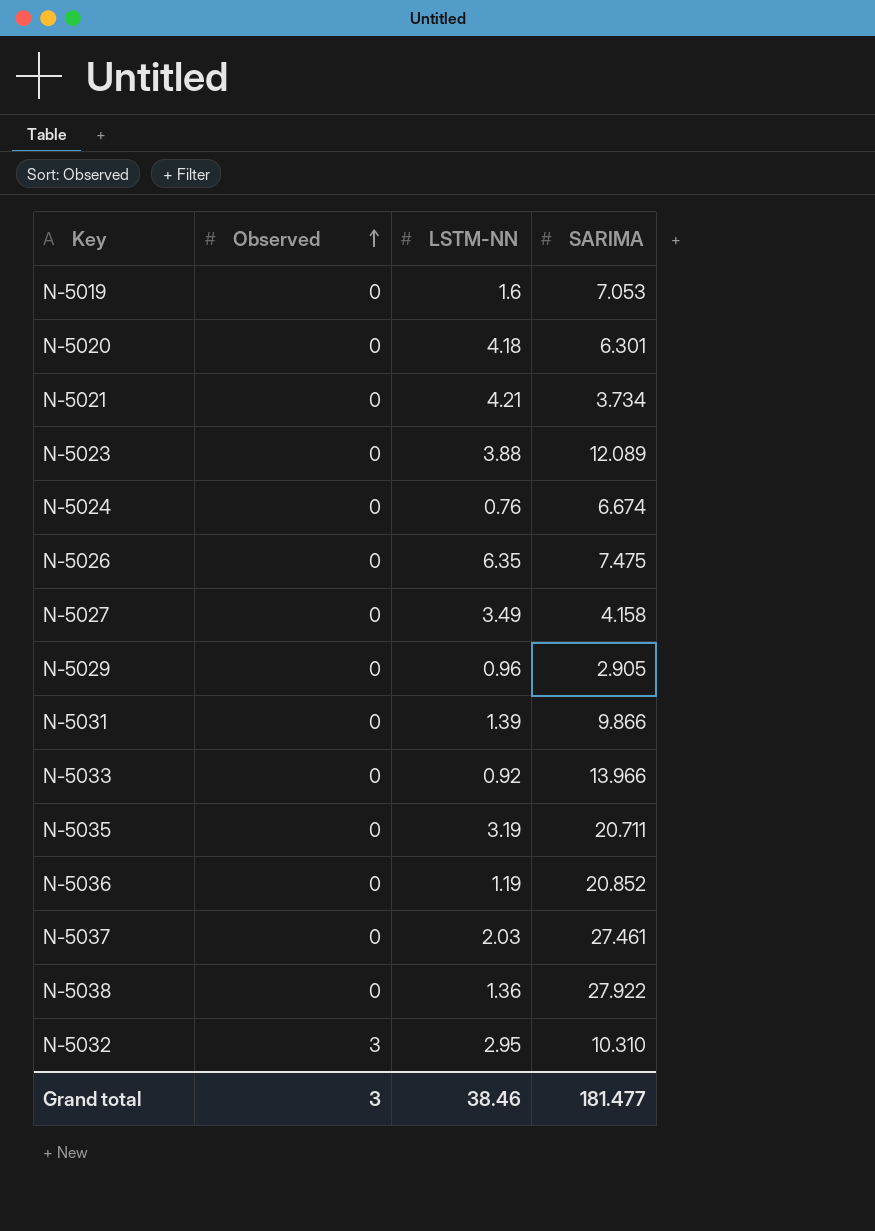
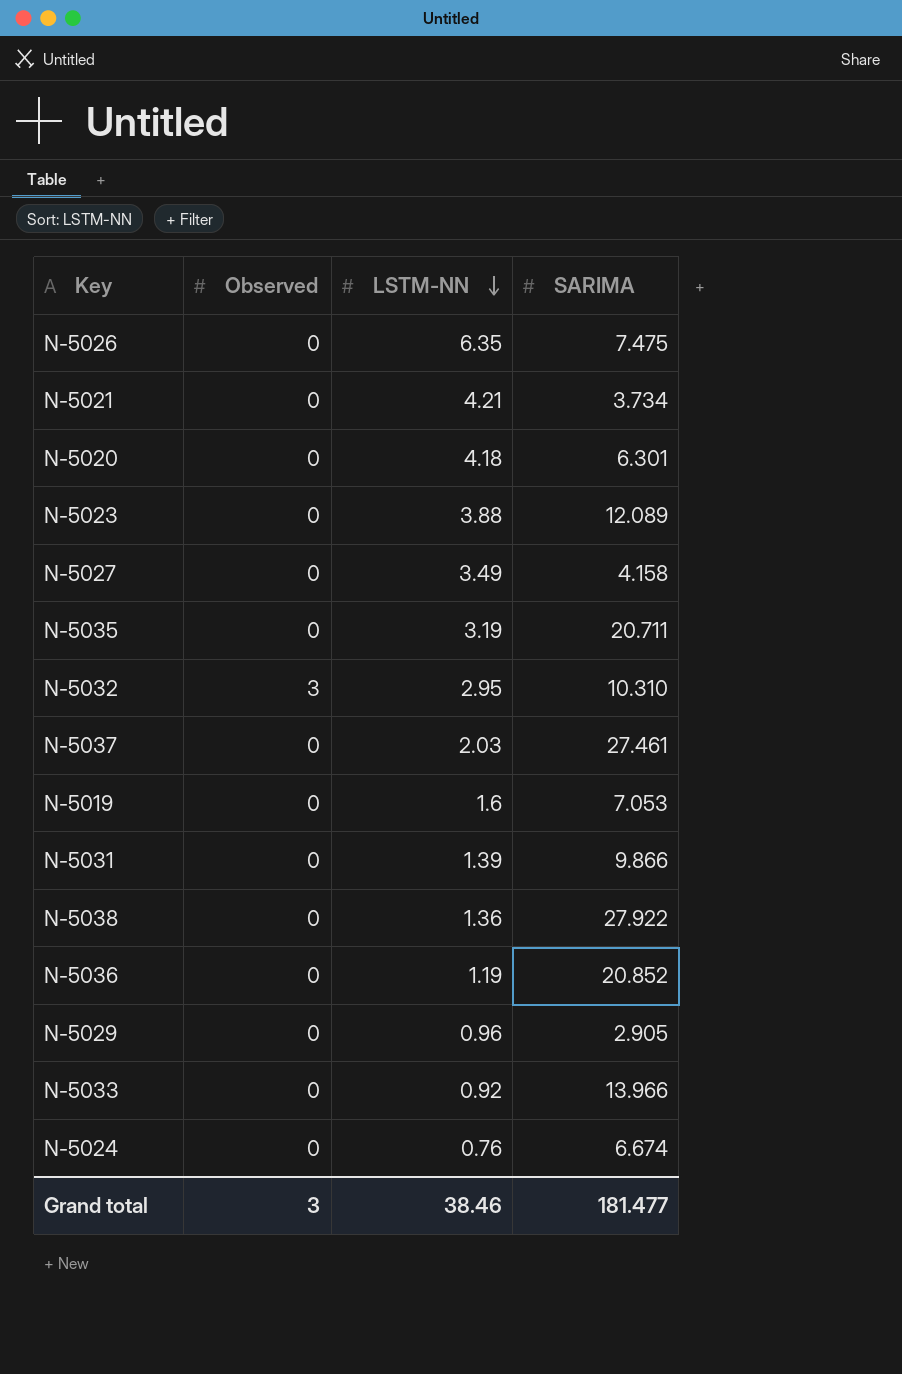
row order: Observed ascending -> LSTM-NN descending

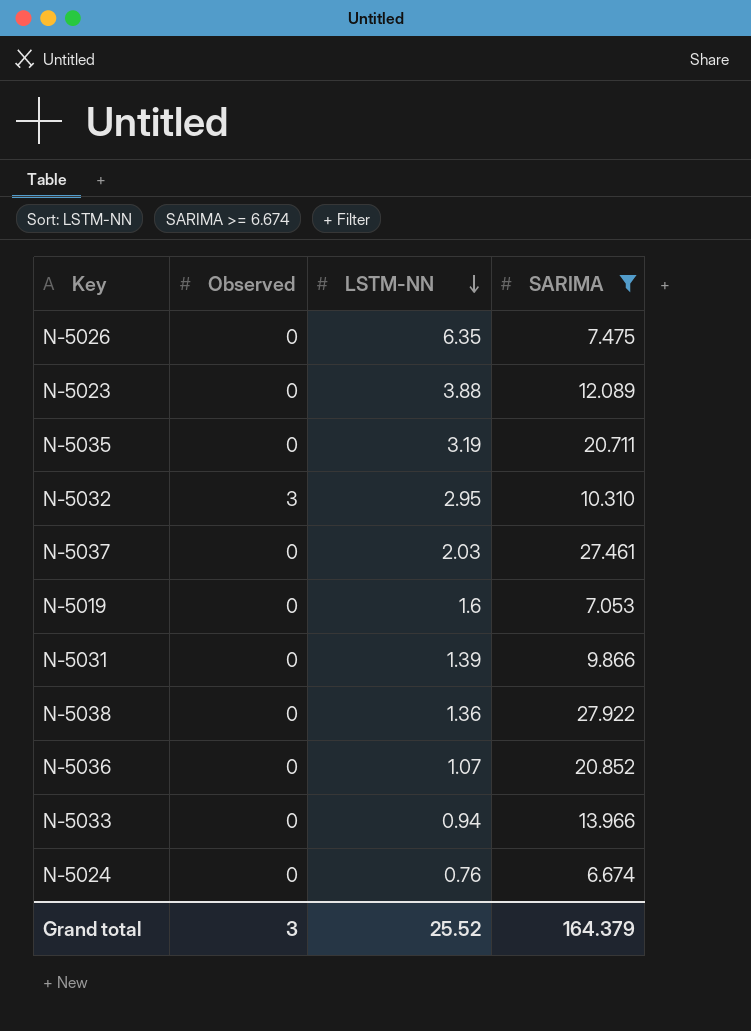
filter: none -> SARIMA >= 6.674
N-5036 | LSTM-NN: 1.19 -> 1.07
N-5033 | LSTM-NN: 0.92 -> 0.94
Grand total | LSTM-NN: 38.46 -> 25.52
Grand total | SARIMA: 181.477 -> 164.379

